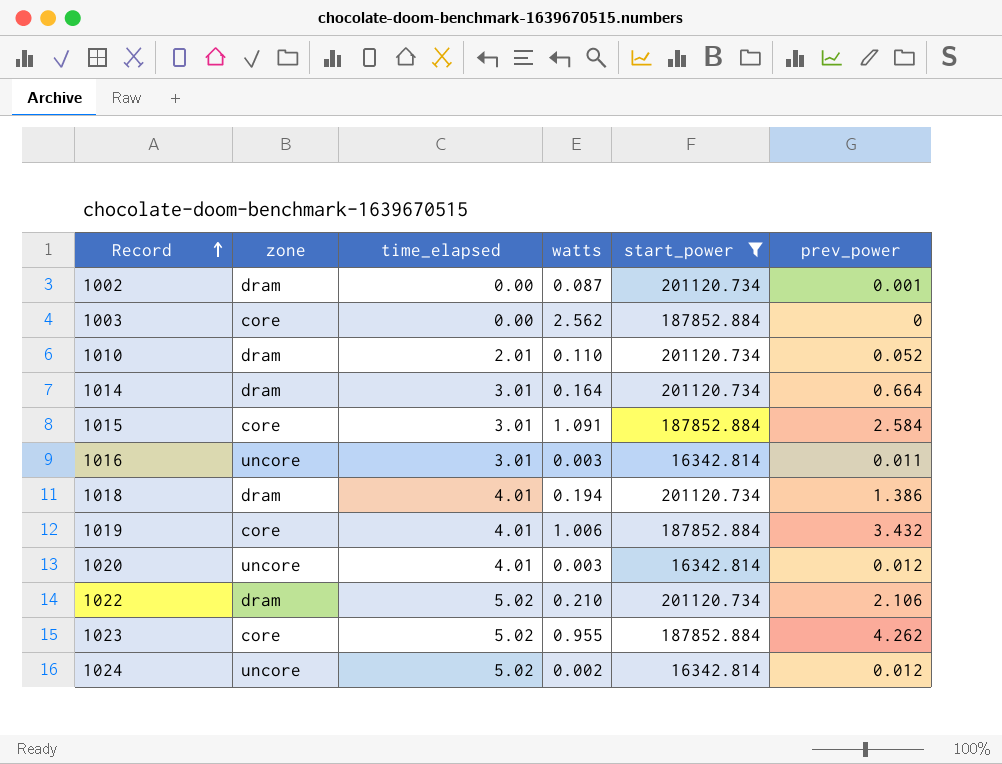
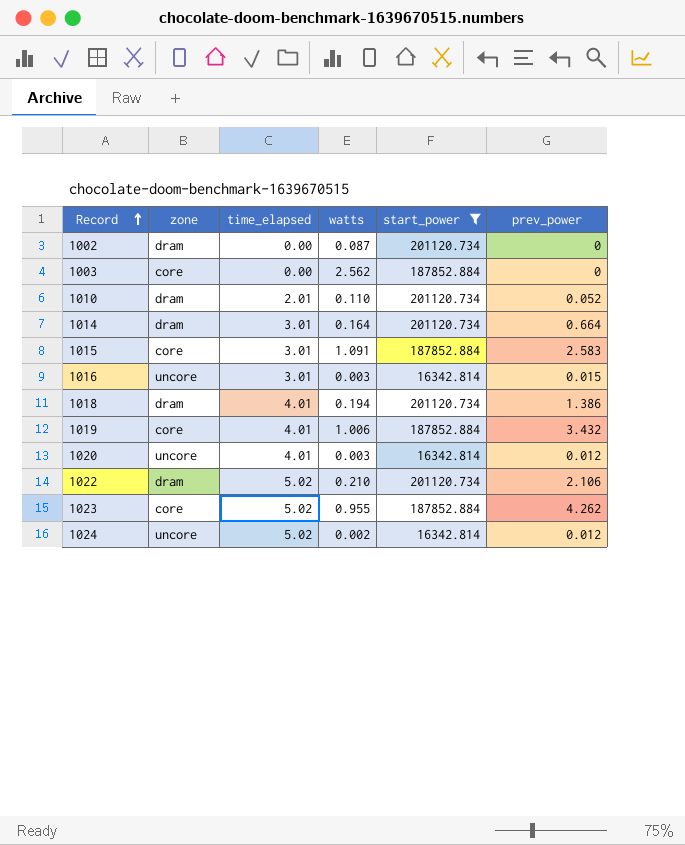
1002 | prev_power: 0.001 -> 0
1015 | prev_power: 2.584 -> 2.583
1016 | prev_power: 0.011 -> 0.015

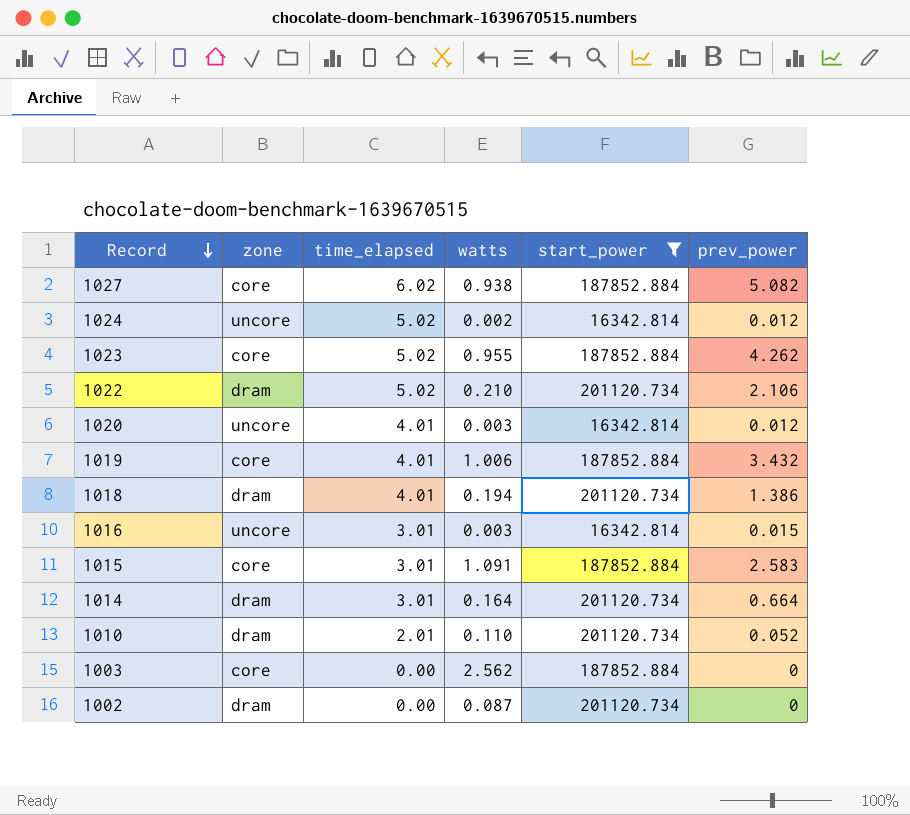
row order: Record ascending -> Record descending
row 1027: none -> core | 6.02 | 0.938 | 187852.884 | 5.082

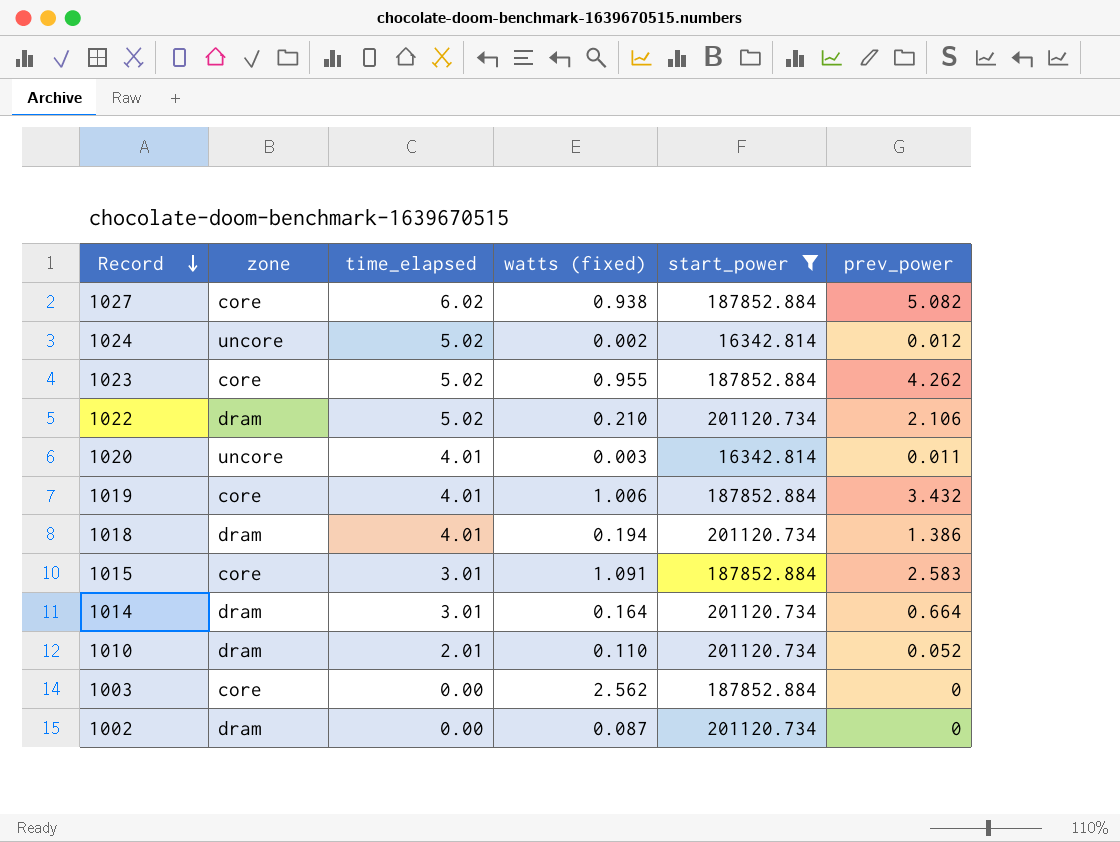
column name: watts -> watts (fixed)
row 1016: uncore | 3.01 | 0.003 | 16342.814 | 0.015 -> none
1020 | prev_power: 0.012 -> 0.011

